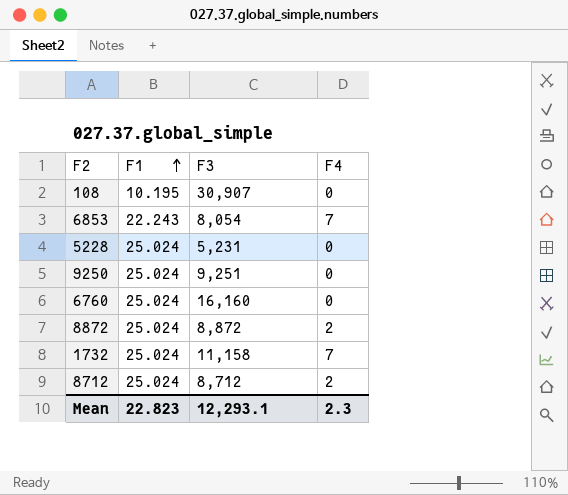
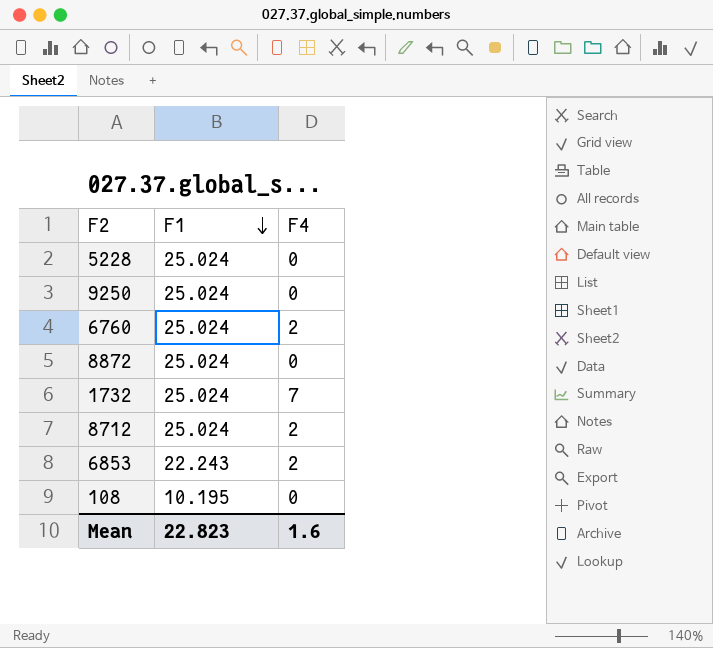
row order: F1 ascending -> F1 descending
column F3 | position: 3 -> none
6760 | F4: 0 -> 2
8872 | F4: 2 -> 0
6853 | F4: 7 -> 2
Mean | F4: 2.3 -> 1.6

